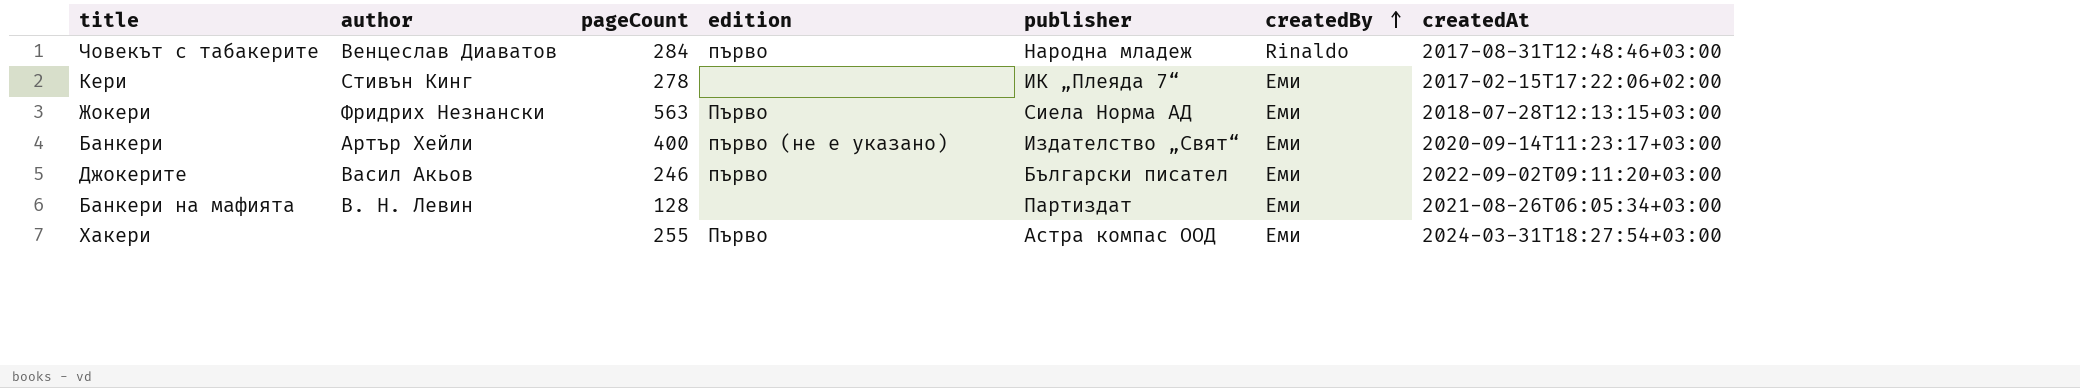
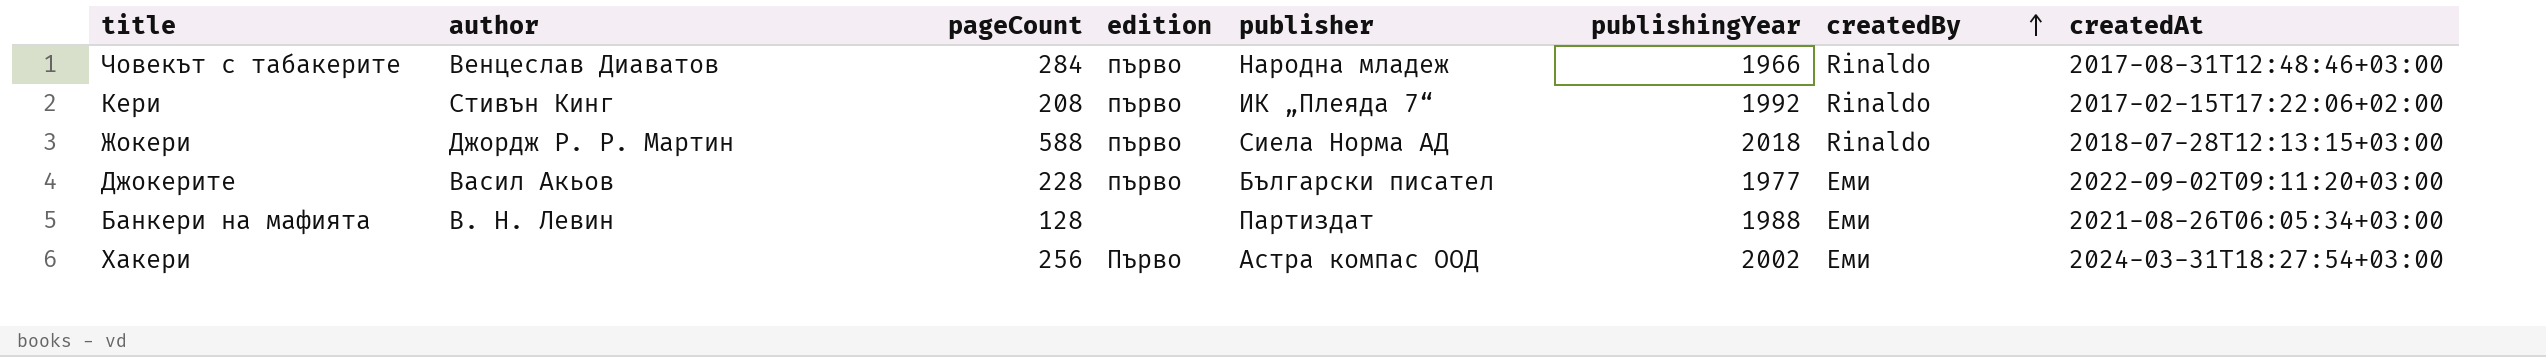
column publishingYear | position: none -> 6
row Банкери: Артър Хейли | 400 | първо (не е указано) | Издателство „Свят“ | Еми | 2020-09-14T11:23:17+03:00 -> none
Кери | pageCount: 278 -> 208
Кери | edition: none -> първо
Кери | createdBy: Еми -> Rinaldo
Жокери | author: Фридрих Незнански -> Джордж Р. Р. Мартин
Жокери | pageCount: 563 -> 588
Жокери | edition: Първо -> първо
Жокери | createdBy: Еми -> Rinaldo
Джокерите | pageCount: 246 -> 228
Хакери | pageCount: 255 -> 256

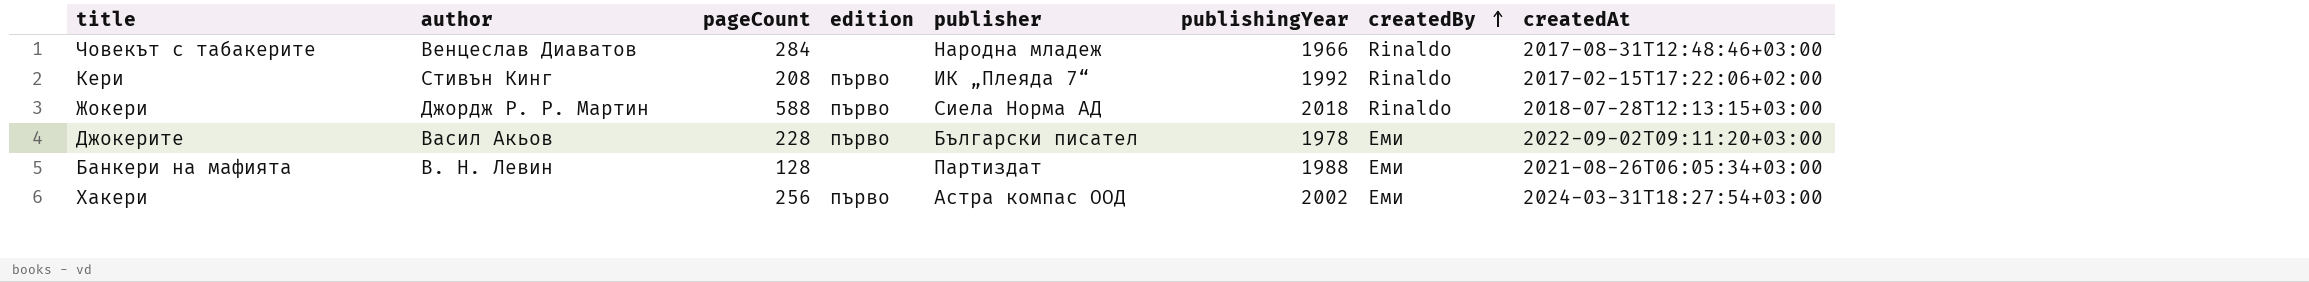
Човекът с табакерите | edition: първо -> none
Джокерите | publishingYear: 1977 -> 1978
Хакери | edition: Първо -> първо

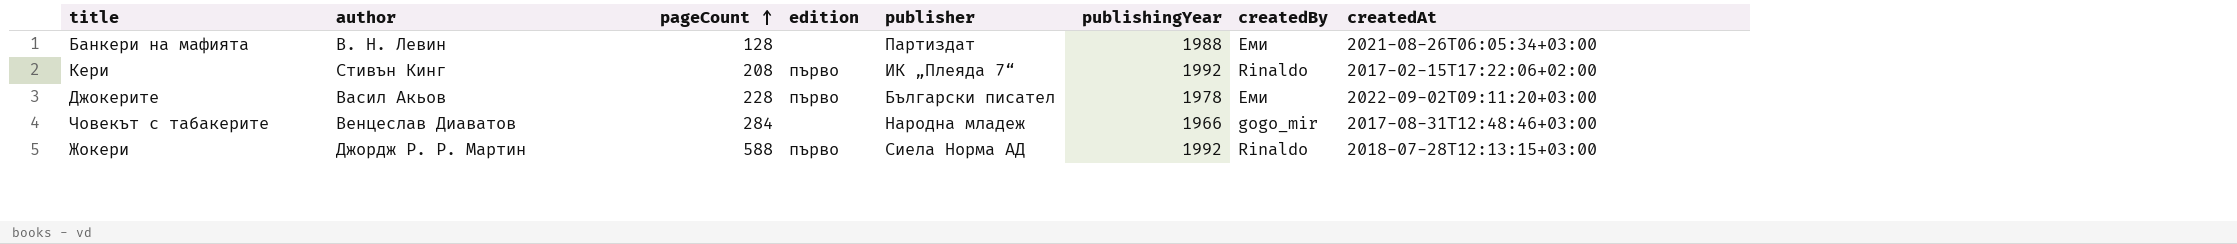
row order: createdBy ascending -> pageCount ascending
row Хакери: none | 256 | първо | Астра компас ООД | 2002 | Еми | 2024-03-31T18:27:54+03:00 -> none
Човекът с табакерите | createdBy: Rinaldo -> gogo_mir
Жокери | publishingYear: 2018 -> 1992

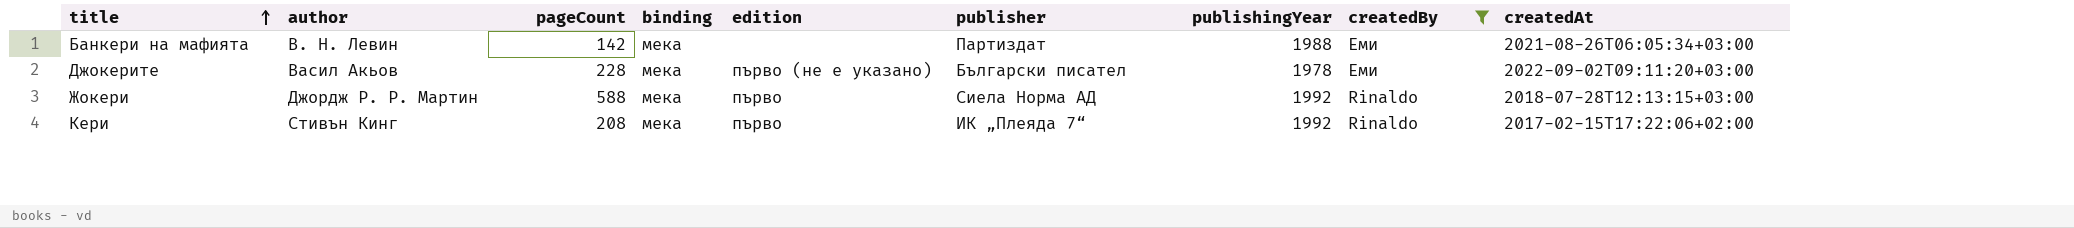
filter: none -> createdBy != gogo_mir
row order: pageCount ascending -> title ascending
column binding | position: none -> 4
Банкери на мафията | pageCount: 128 -> 142
Джокерите | edition: първо -> първо (не е указано)

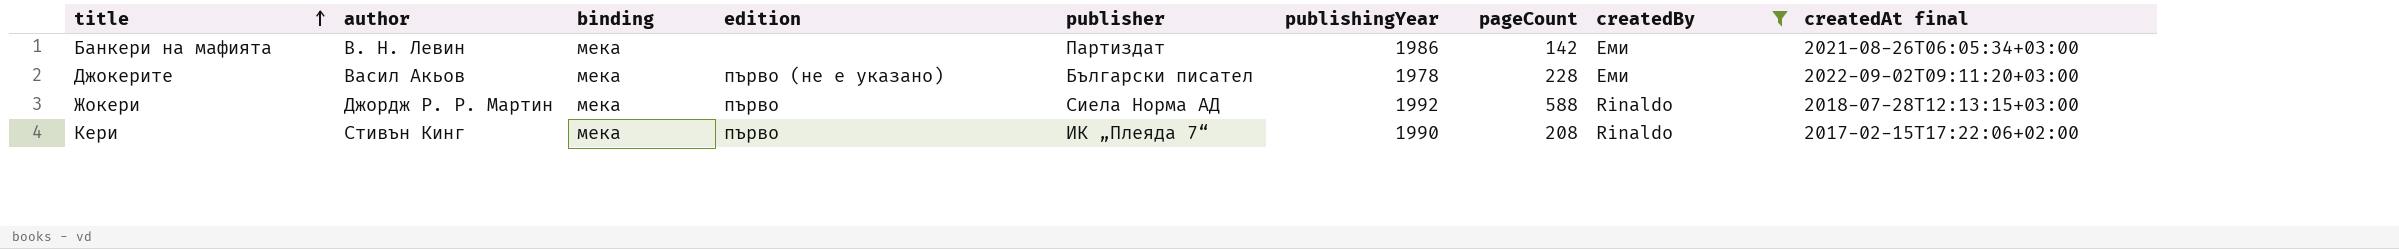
column pageCount | position: 3 -> 7
column name: createdAt -> createdAt final
Банкери на мафията | publishingYear: 1988 -> 1986
Кери | publishingYear: 1992 -> 1990

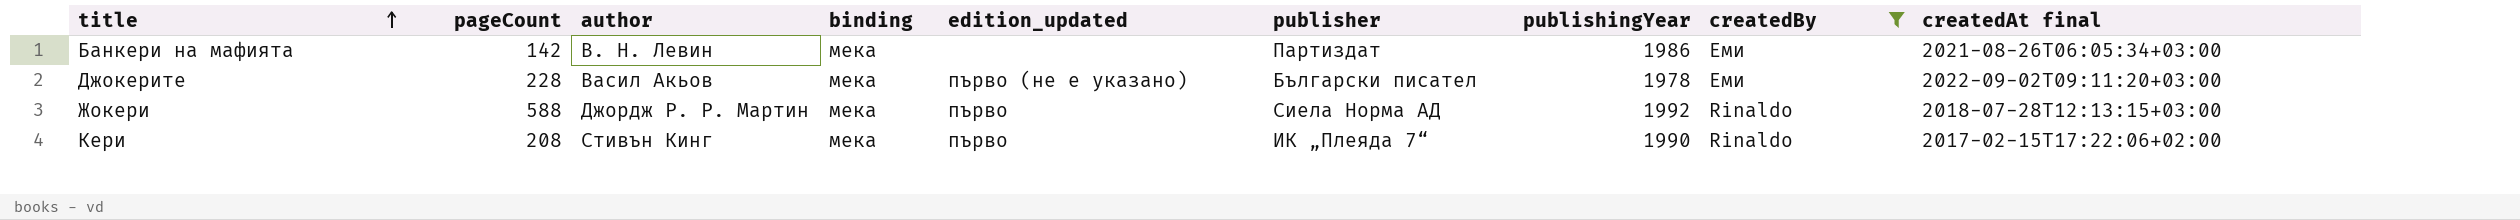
column pageCount | position: 7 -> 2
column name: edition -> edition_updated

